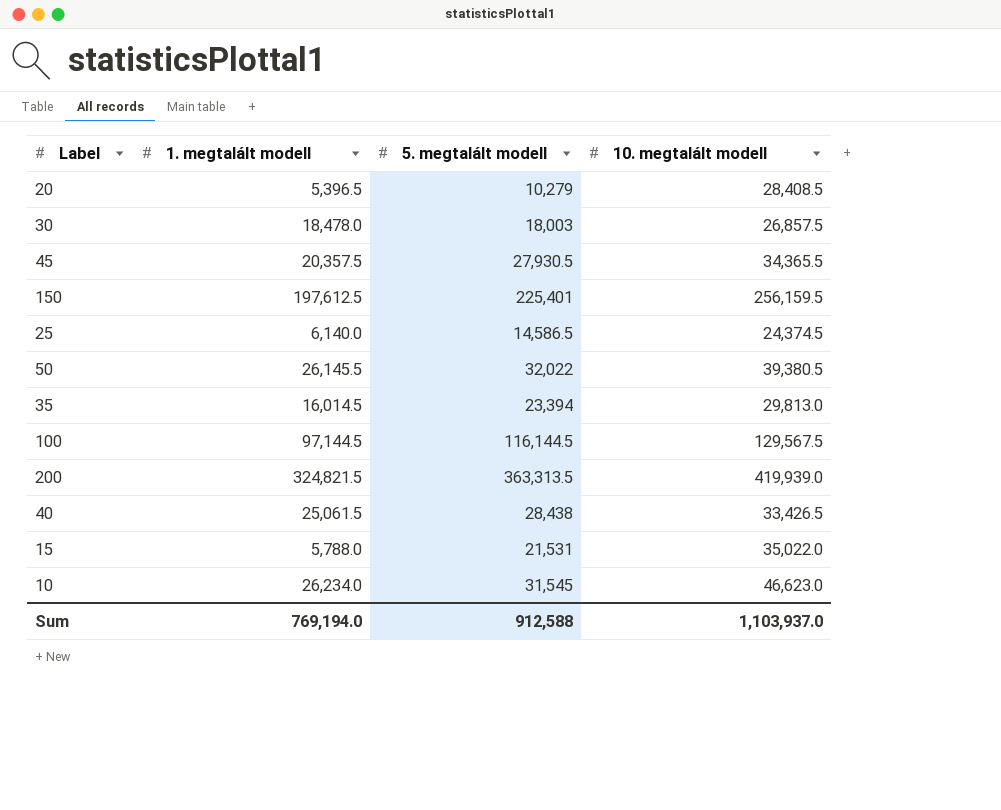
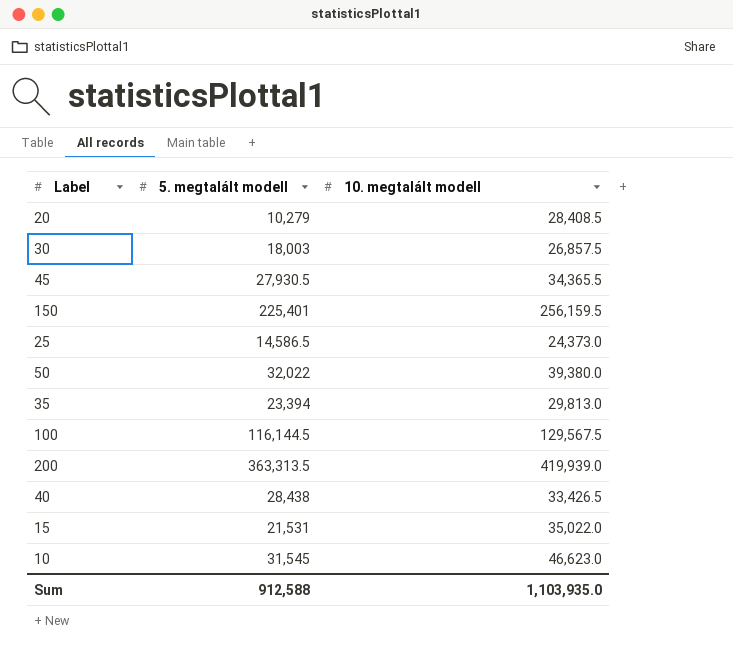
column 1. megtalált modell | position: 2 -> none
25 | 10. megtalált modell: 24,374.5 -> 24,373.0
50 | 10. megtalált modell: 39,380.5 -> 39,380.0
Sum | 10. megtalált modell: 1,103,937.0 -> 1,103,935.0

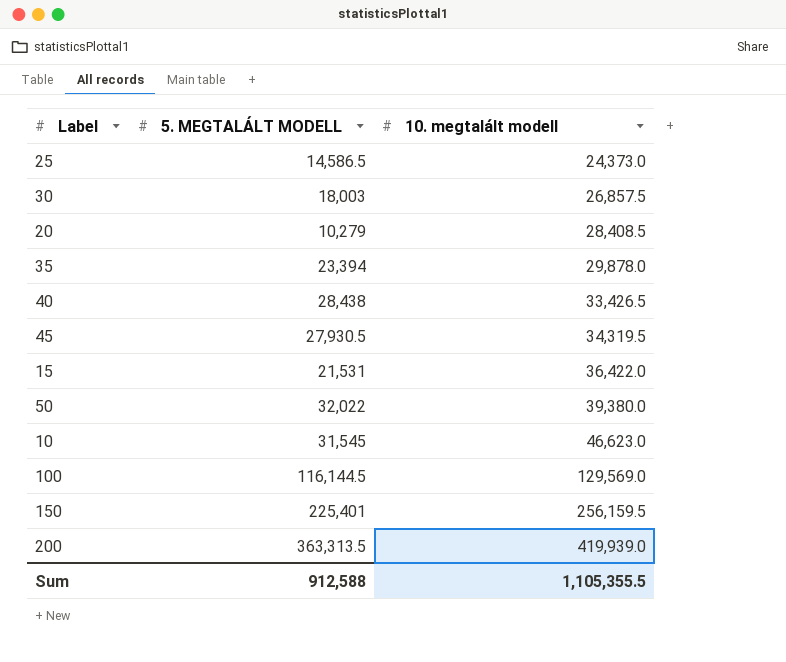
row order: none -> 10. megtalált modell ascending
column name: 5. megtalált modell -> 5. MEGTALÁLT MODELL
35 | 10. megtalált modell: 29,813.0 -> 29,878.0
45 | 10. megtalált modell: 34,365.5 -> 34,319.5
15 | 10. megtalált modell: 35,022.0 -> 36,422.0
100 | 10. megtalált modell: 129,567.5 -> 129,569.0
Sum | 10. megtalált modell: 1,103,935.0 -> 1,105,355.5

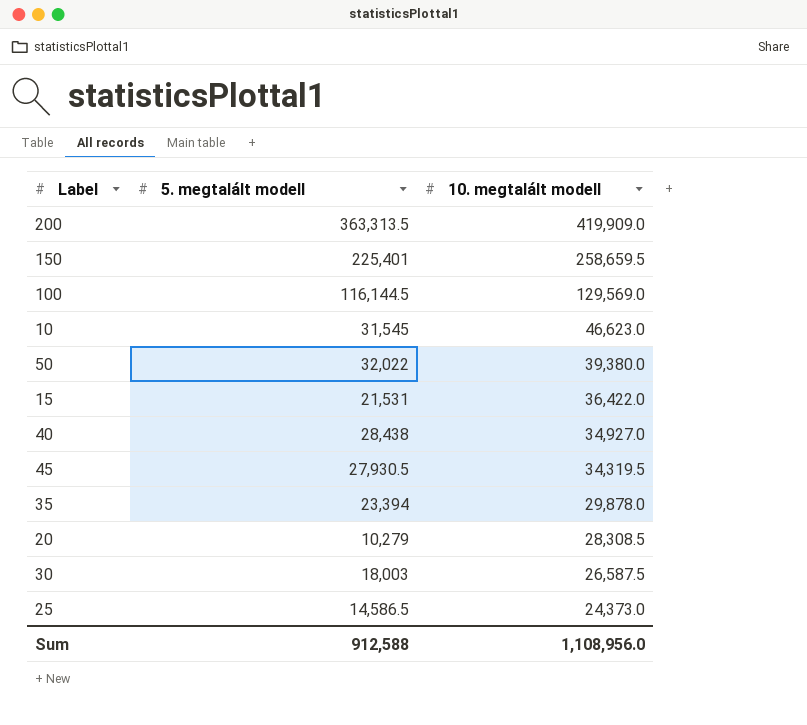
row order: 10. megtalált modell ascending -> 10. megtalált modell descending
column name: 5. MEGTALÁLT MODELL -> 5. megtalált modell
200 | 10. megtalált modell: 419,939.0 -> 419,909.0
150 | 10. megtalált modell: 256,159.5 -> 258,659.5
40 | 10. megtalált modell: 33,426.5 -> 34,927.0
20 | 10. megtalált modell: 28,408.5 -> 28,308.5
30 | 10. megtalált modell: 26,857.5 -> 26,587.5
Sum | 10. megtalált modell: 1,105,355.5 -> 1,108,956.0

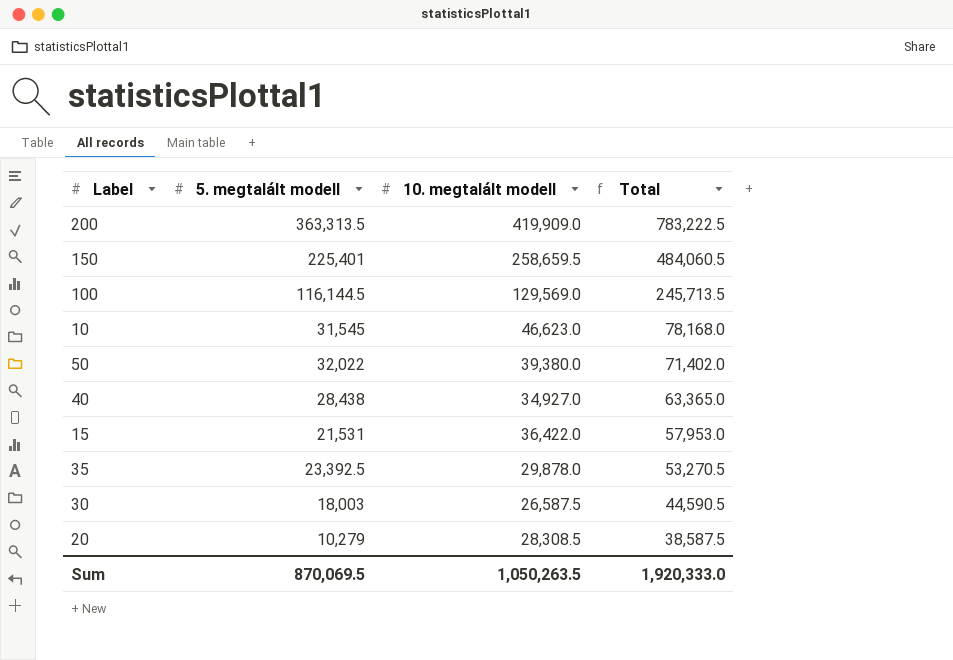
row order: 10. megtalált modell descending -> Total descending
column Total | formula: none -> [5. megtalált modell] + [10. megtalált modell]
row 45: 27,930.5 | 34,319.5 -> none
row 25: 14,586.5 | 24,373.0 -> none
35 | 5. megtalált modell: 23,394 -> 23,392.5
Sum | 5. megtalált modell: 912,588 -> 870,069.5
Sum | 10. megtalált modell: 1,108,956.0 -> 1,050,263.5

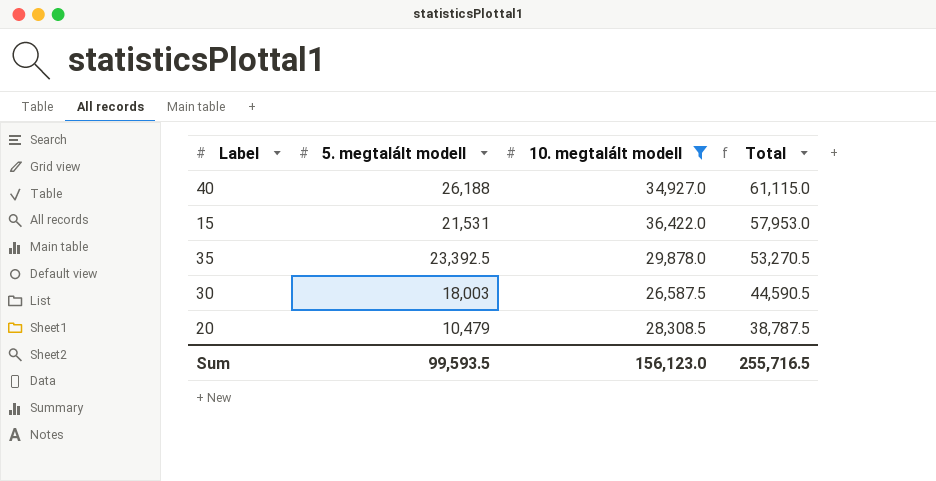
filter: none -> 10. megtalált modell <= 36,422.0
40 | 5. megtalált modell: 28,438 -> 26,188
40 | Total: 63,365.0 -> 61,115.0
20 | 5. megtalált modell: 10,279 -> 10,479
20 | Total: 38,587.5 -> 38,787.5
Sum | 5. megtalált modell: 870,069.5 -> 99,593.5
Sum | 10. megtalált modell: 1,050,263.5 -> 156,123.0
Sum | Total: 1,920,333.0 -> 255,716.5

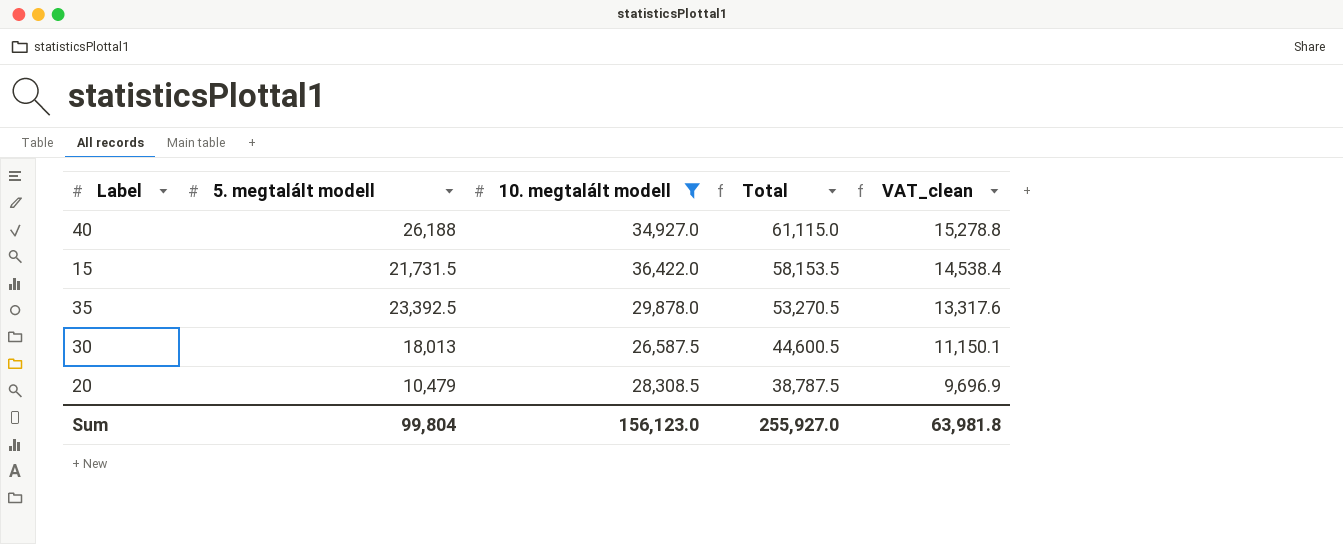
column VAT_clean | formula: none -> [Total] * 0.25
15 | 5. megtalált modell: 21,531 -> 21,731.5
15 | Total: 57,953.0 -> 58,153.5
30 | 5. megtalált modell: 18,003 -> 18,013
30 | Total: 44,590.5 -> 44,600.5
Sum | 5. megtalált modell: 99,593.5 -> 99,804
Sum | Total: 255,716.5 -> 255,927.0

